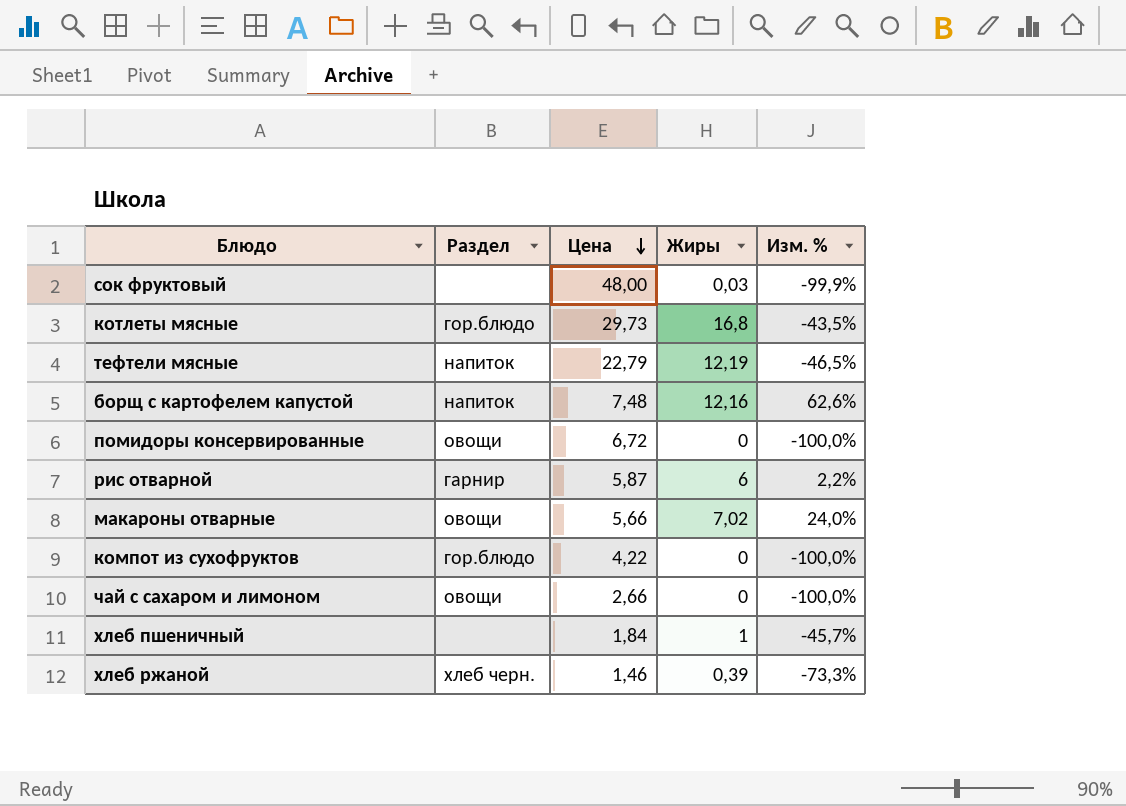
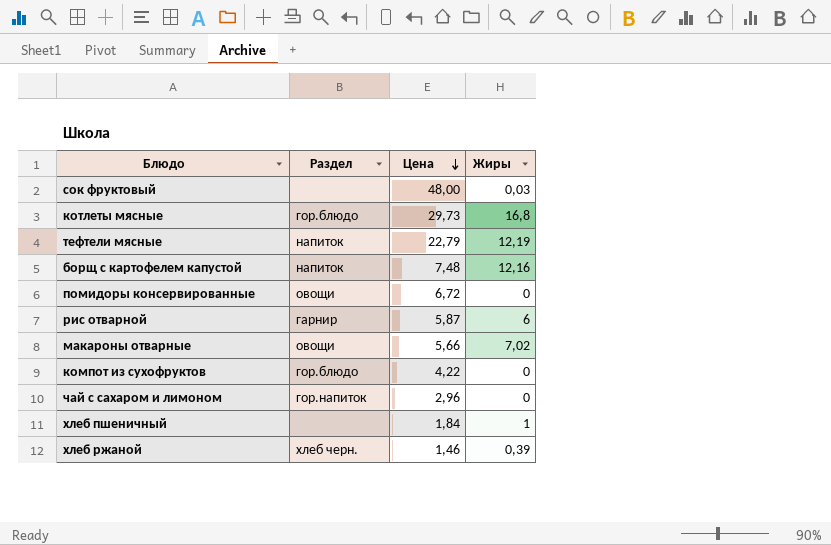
column Изм. % | formula: ([Жиры] - [Цена]) / [Цена] -> none
чай с сахаром и лимоном | Раздел: овощи -> гор.напиток
чай с сахаром и лимоном | Цена: 2,66 -> 2,96

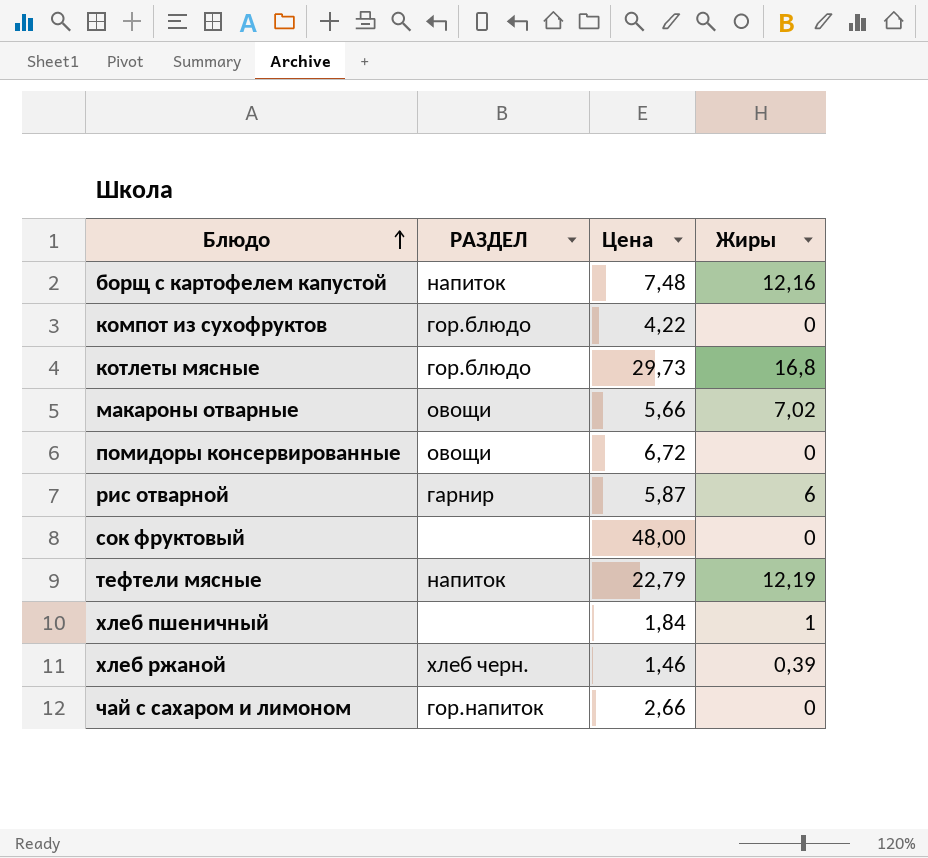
row order: Цена descending -> Блюдо ascending
column name: Раздел -> РАЗДЕЛ
сок фруктовый | Жиры: 0,03 -> 0
чай с сахаром и лимоном | Цена: 2,96 -> 2,66

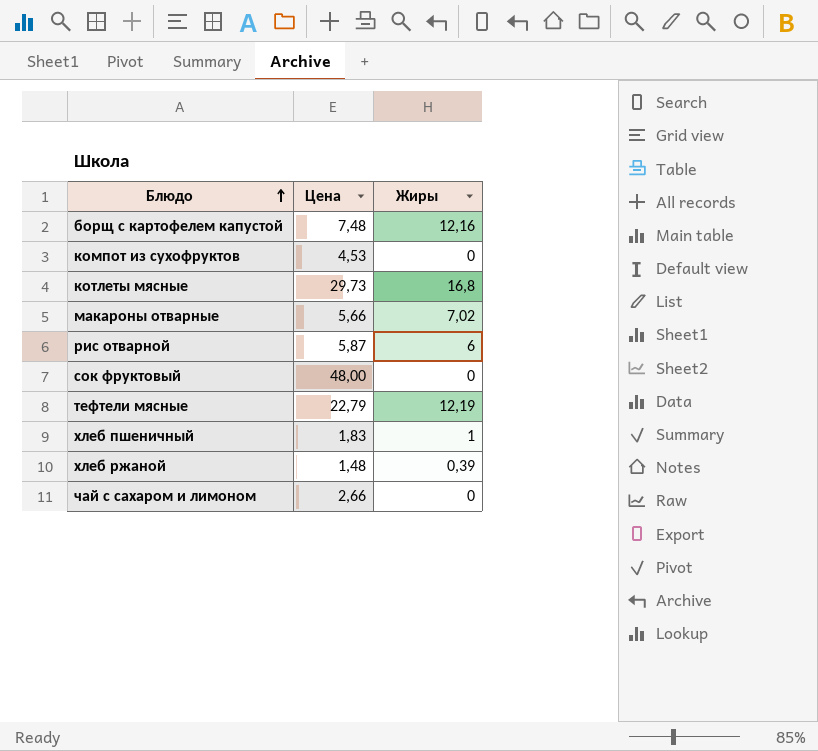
column РАЗДЕЛ | position: 2 -> none
row помидоры консервированные: овощи | 6,72 | 0 -> none
компот из сухофруктов | Цена: 4,22 -> 4,53
хлеб пшеничный | Цена: 1,84 -> 1,83
хлеб ржаной | Цена: 1,46 -> 1,48

